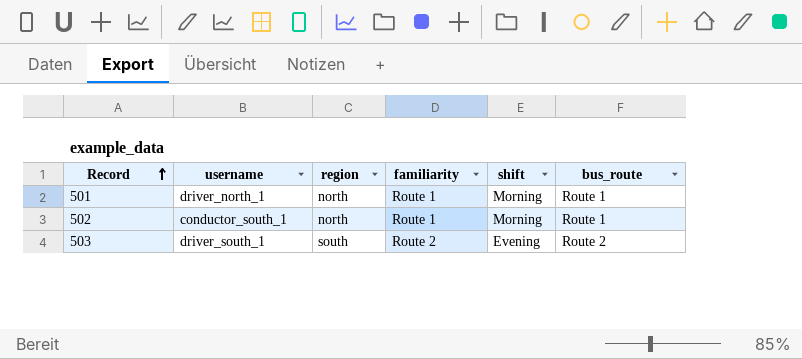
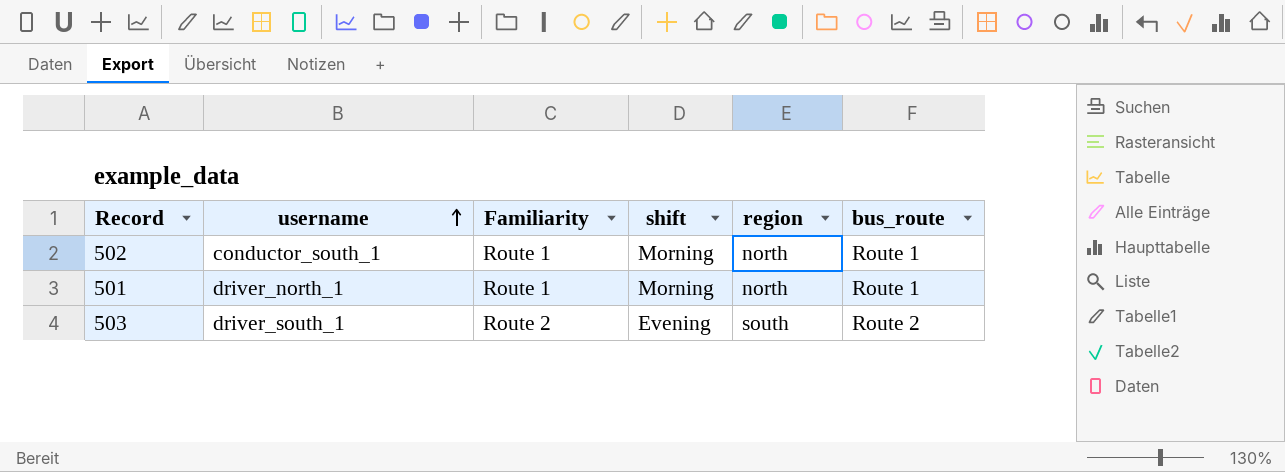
row order: Record ascending -> username ascending
column name: familiarity -> Familiarity
column region | position: 3 -> 5

